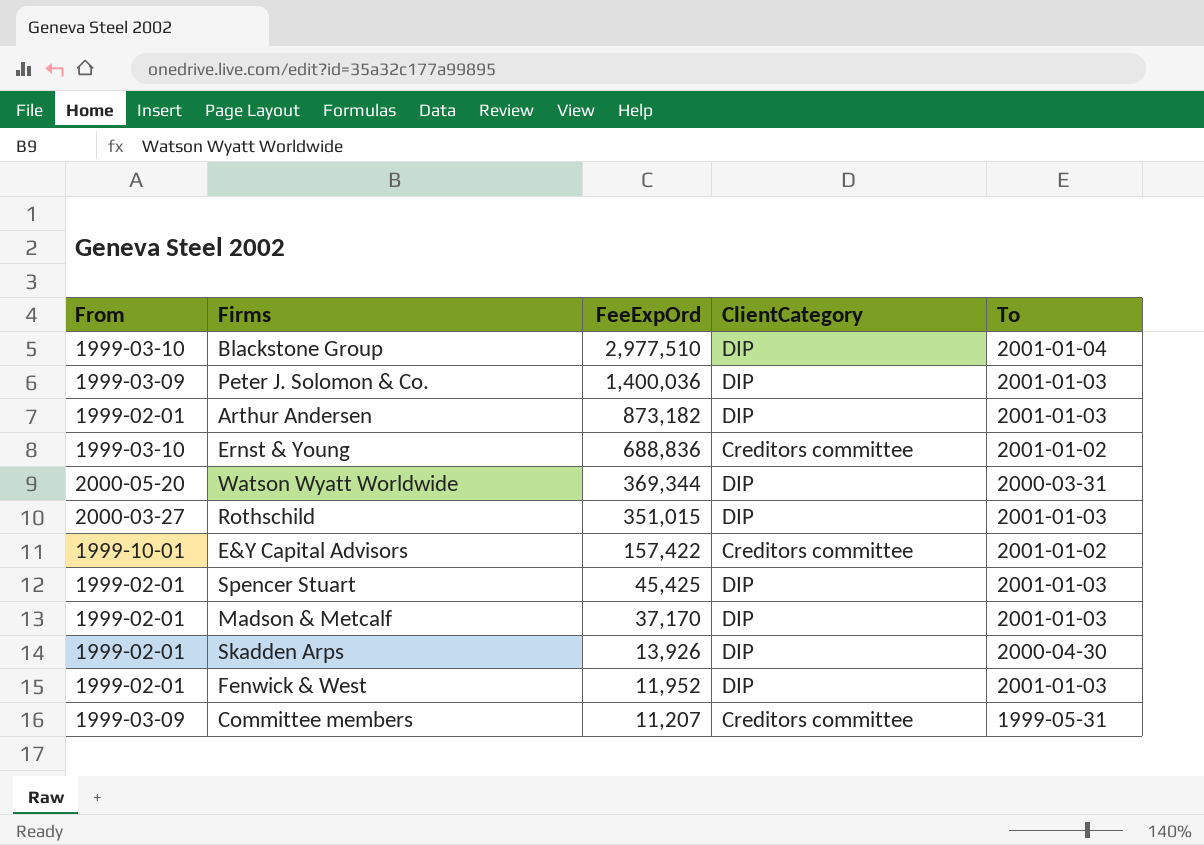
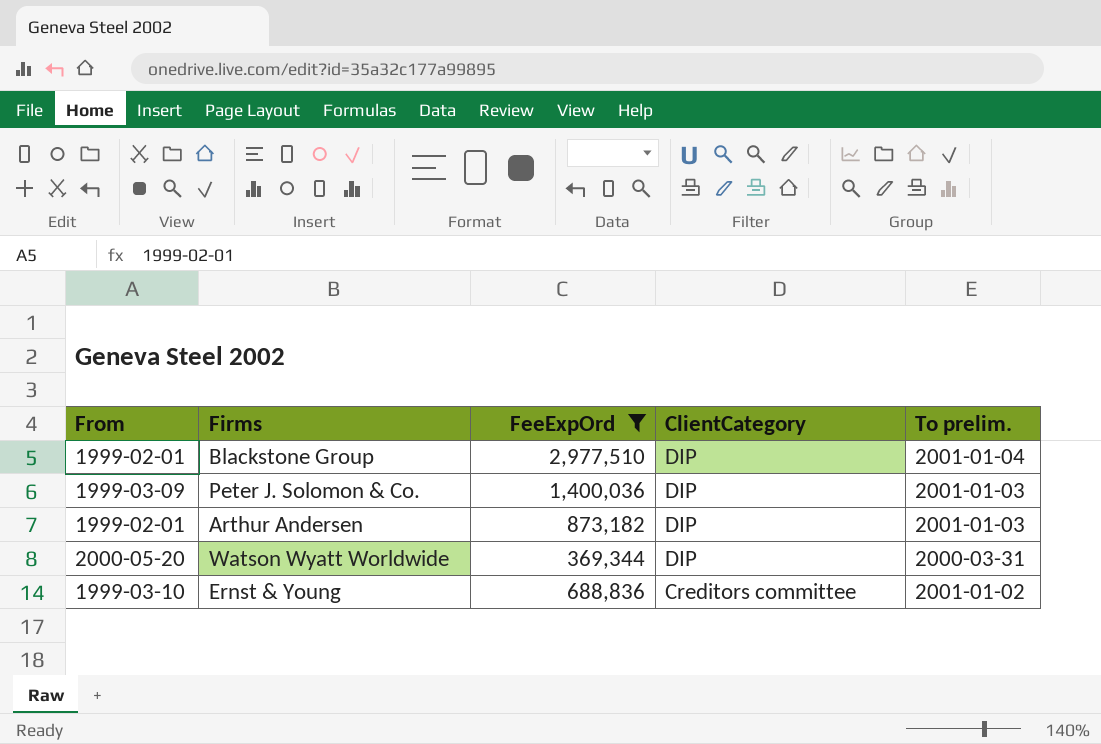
filter: none -> FeeExpOrd >= 369,344
row order: FeeExpOrd descending -> ClientCategory descending
column name: To -> To prelim.
Blackstone Group | From: 1999-03-10 -> 1999-02-01

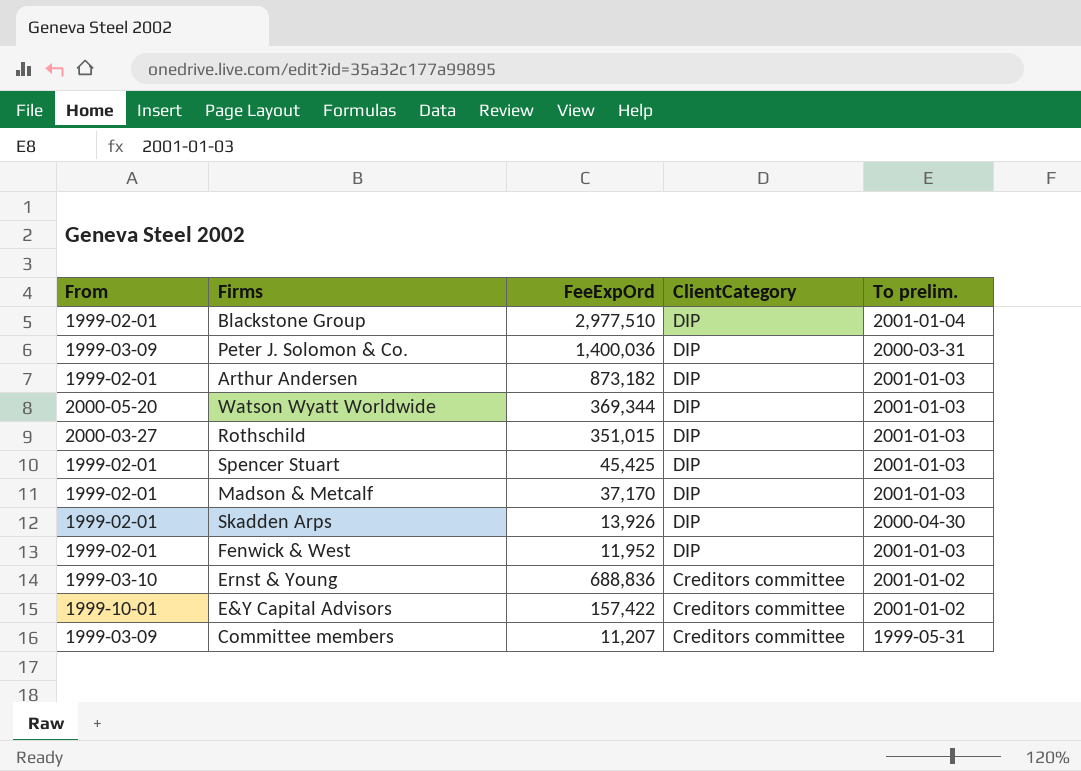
filter: FeeExpOrd >= 369,344 -> none
Peter J. Solomon & Co. | To prelim.: 2001-01-03 -> 2000-03-31
Watson Wyatt Worldwide | To prelim.: 2000-03-31 -> 2001-01-03

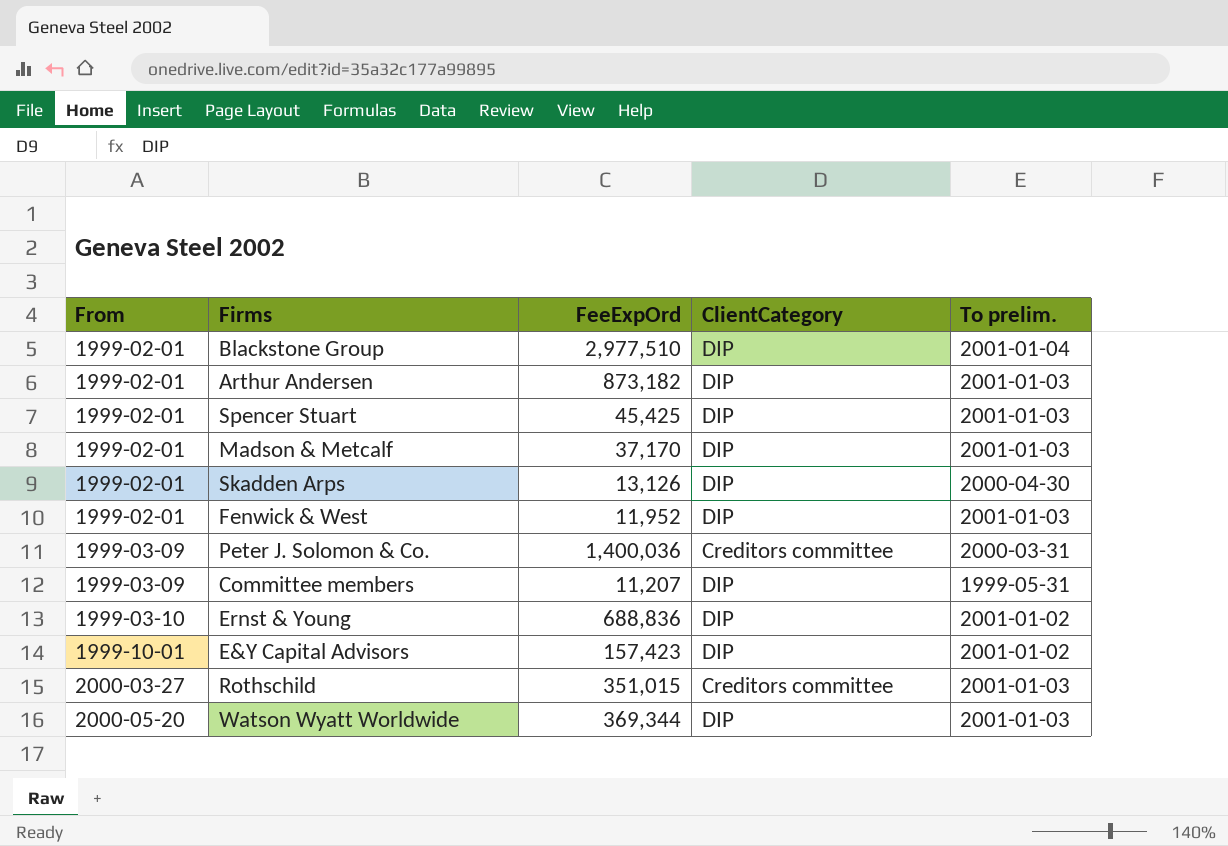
row order: ClientCategory descending -> From ascending
Skadden Arps | FeeExpOrd: 13,926 -> 13,126
Peter J. Solomon & Co. | ClientCategory: DIP -> Creditors committee
Committee members | ClientCategory: Creditors committee -> DIP
Ernst & Young | ClientCategory: Creditors committee -> DIP
E&Y Capital Advisors | FeeExpOrd: 157,422 -> 157,423
E&Y Capital Advisors | ClientCategory: Creditors committee -> DIP
Rothschild | ClientCategory: DIP -> Creditors committee

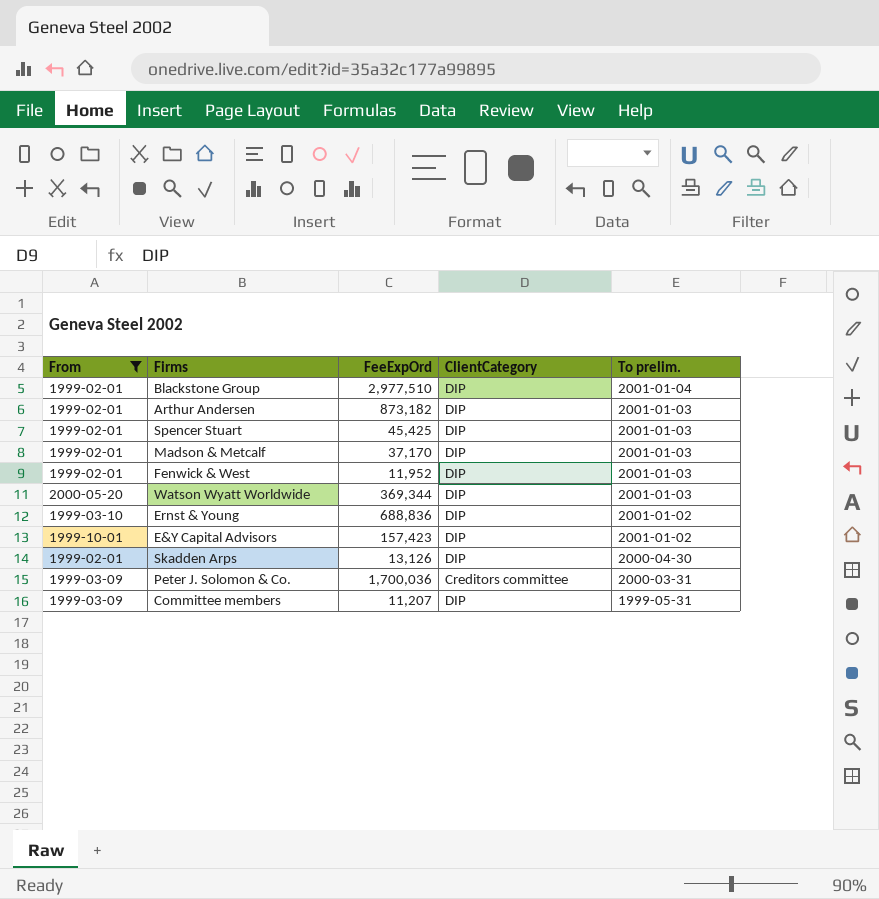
filter: none -> From != 2000-03-27
row order: From ascending -> To prelim. descending
Peter J. Solomon & Co. | FeeExpOrd: 1,400,036 -> 1,700,036

